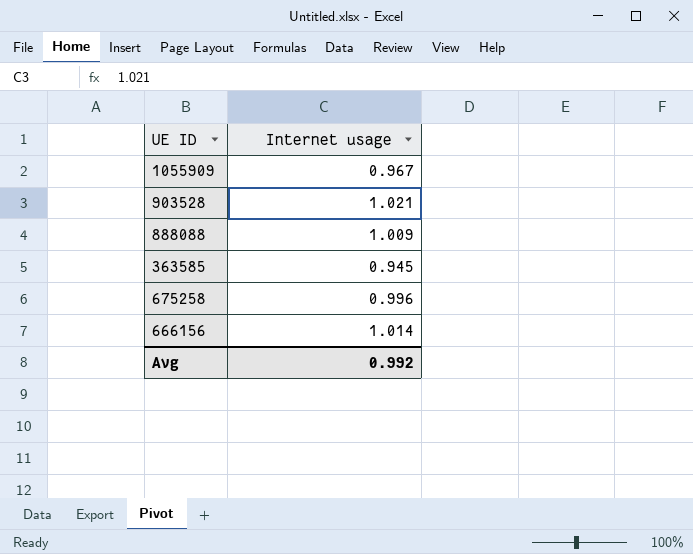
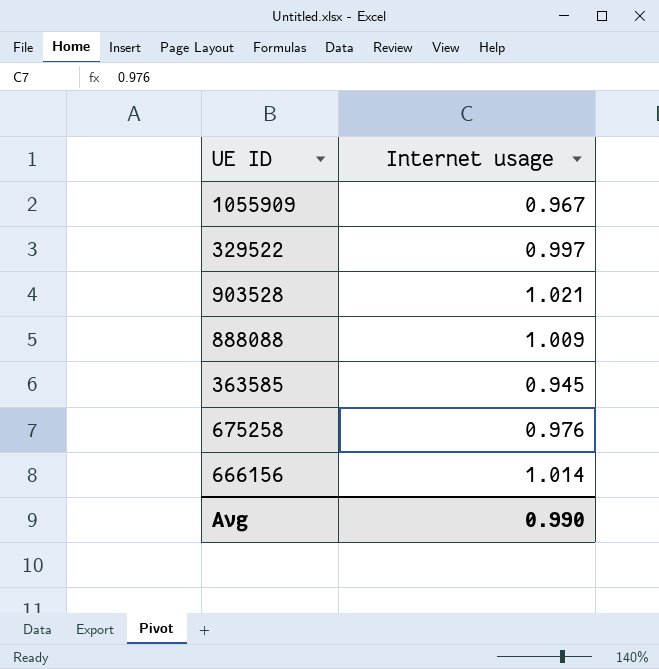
row 329522: none -> 0.997
675258 | Internet usage: 0.996 -> 0.976
Avg | Internet usage: 0.992 -> 0.990

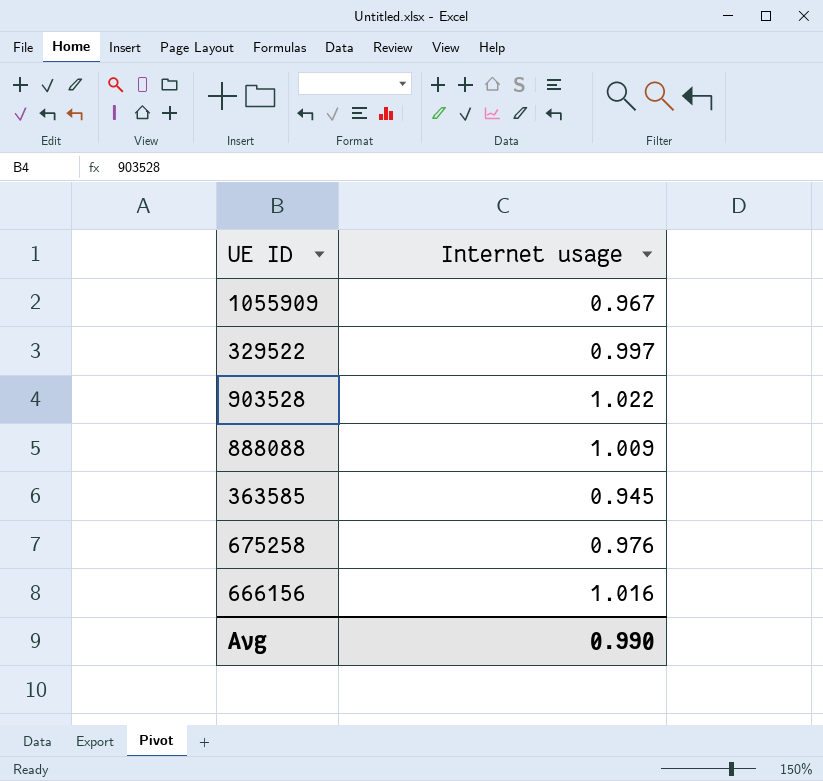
903528 | Internet usage: 1.021 -> 1.022
666156 | Internet usage: 1.014 -> 1.016

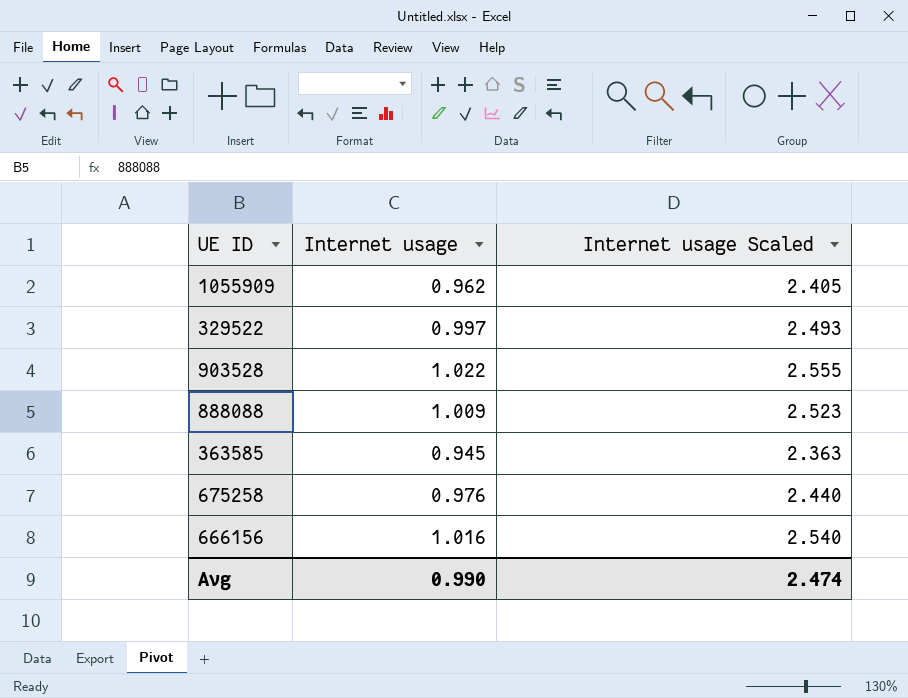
column Internet usage Scaled | formula: none -> [Internet usage] * 2.5
1055909 | Internet usage: 0.967 -> 0.962

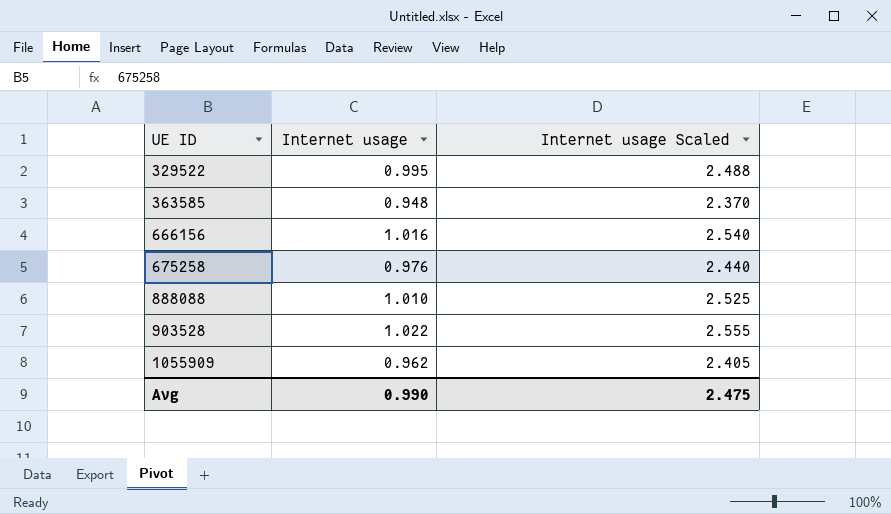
row order: none -> UE ID ascending
329522 | Internet usage: 0.997 -> 0.995
329522 | Internet usage Scaled: 2.493 -> 2.488
363585 | Internet usage: 0.945 -> 0.948
363585 | Internet usage Scaled: 2.363 -> 2.370
888088 | Internet usage: 1.009 -> 1.010
888088 | Internet usage Scaled: 2.523 -> 2.525
Avg | Internet usage Scaled: 2.474 -> 2.475

